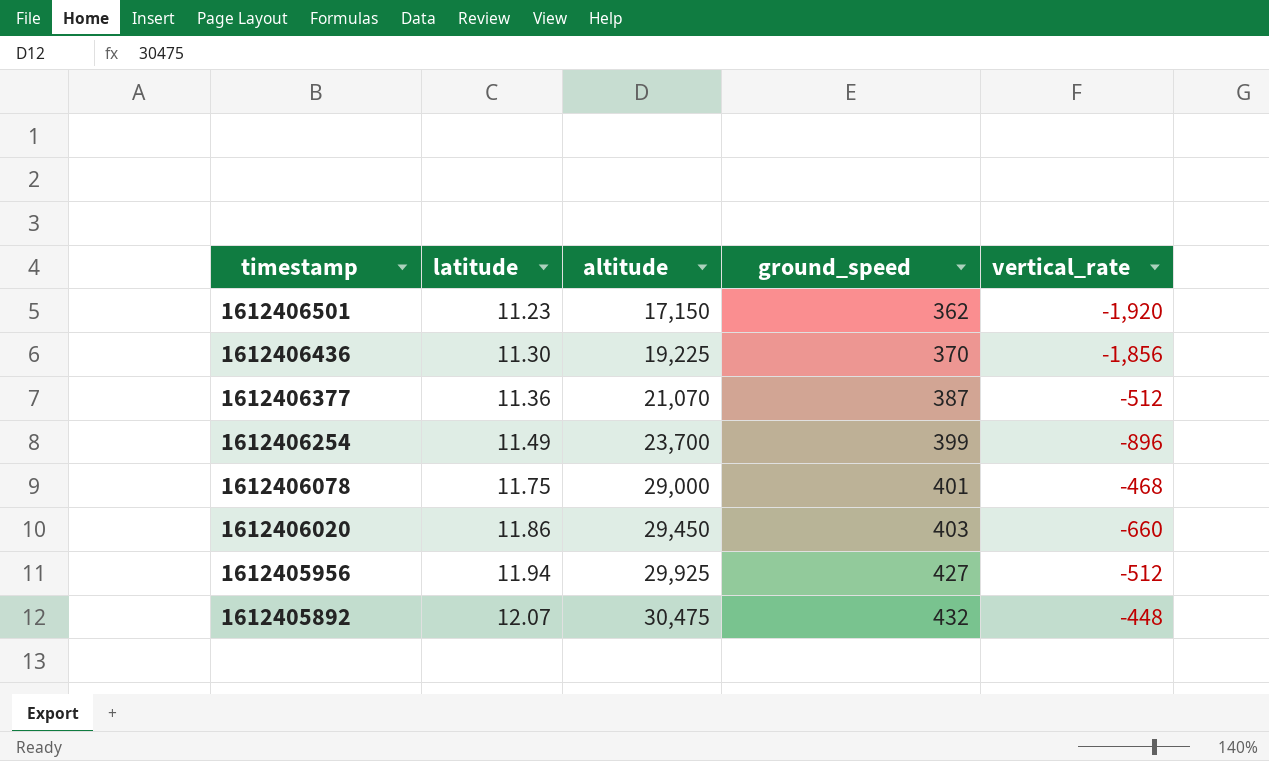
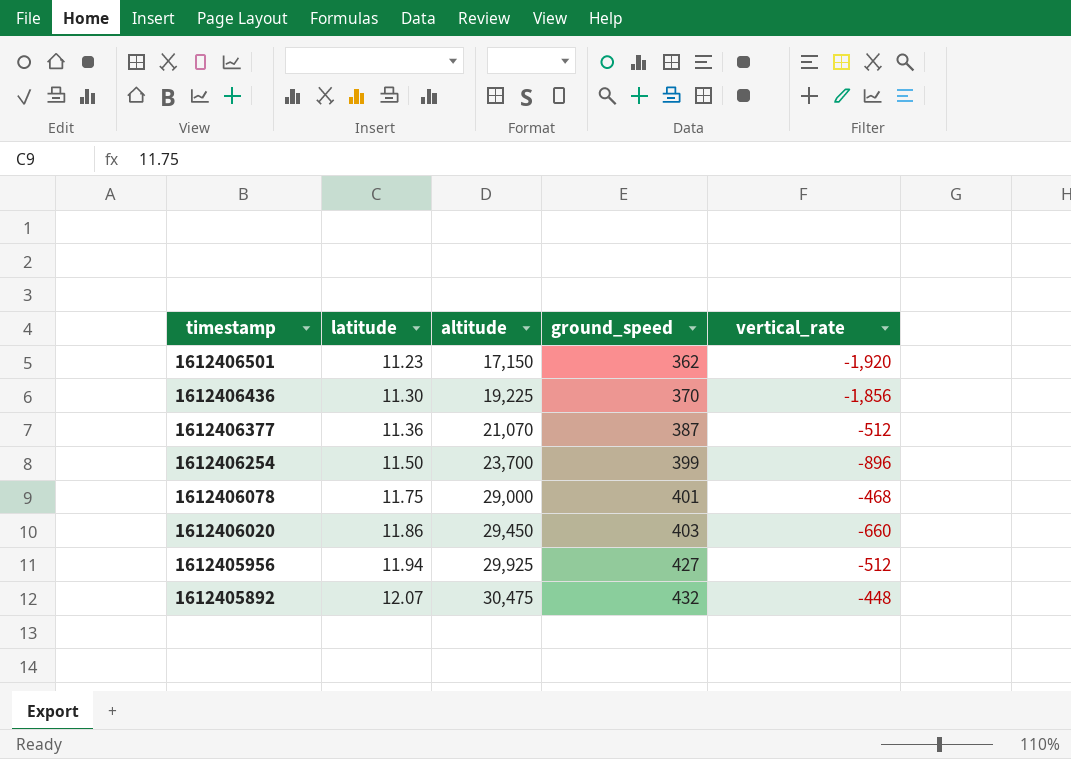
1612406254 | latitude: 11.49 -> 11.50

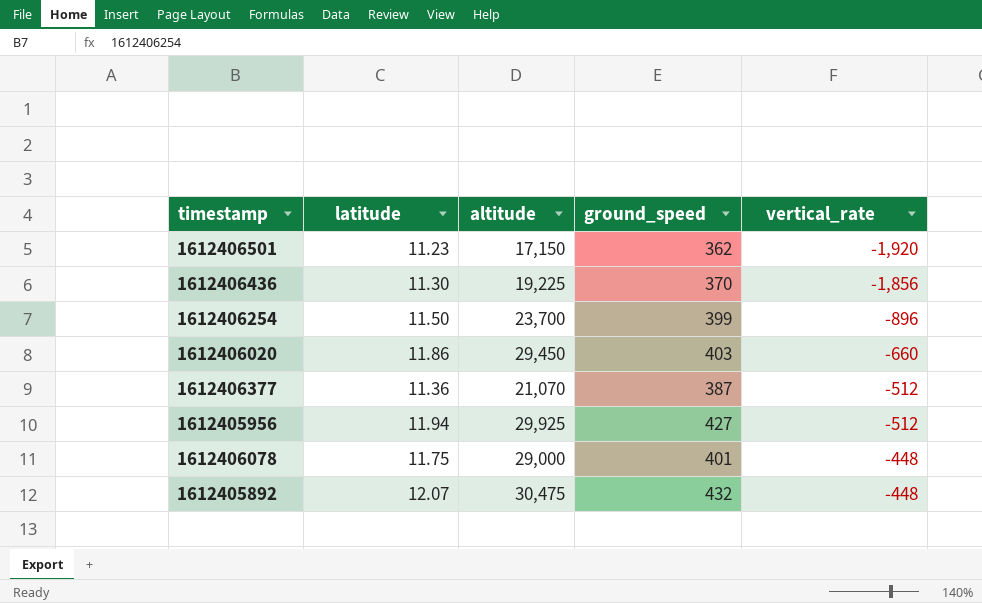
row order: timestamp descending -> vertical_rate ascending
1612406078 | vertical_rate: -468 -> -448

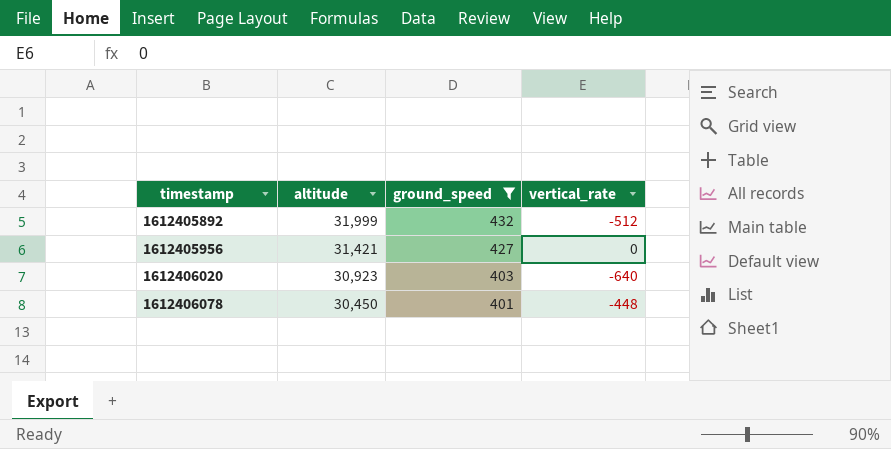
filter: none -> ground_speed >= 401
row order: vertical_rate ascending -> timestamp ascending
column latitude | position: 2 -> none
1612405892 | altitude: 30,475 -> 31,999
1612405892 | vertical_rate: -448 -> -512
1612405956 | altitude: 29,925 -> 31,421
1612405956 | vertical_rate: -512 -> 0
1612406020 | altitude: 29,450 -> 30,923
1612406020 | vertical_rate: -660 -> -640
1612406078 | altitude: 29,000 -> 30,450

